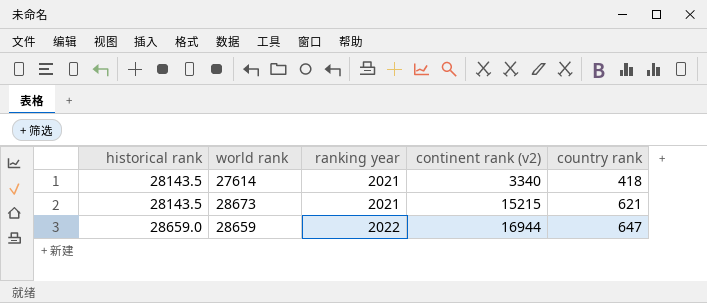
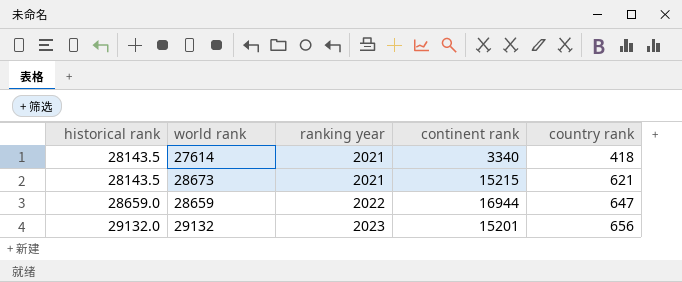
column name: continent rank (v2) -> continent rank
row 29132: none -> 29132.0 | 2023 | 15201 | 656

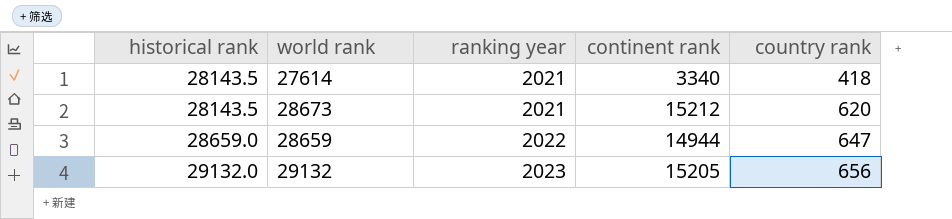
28673 | continent rank: 15215 -> 15212
28673 | country rank: 621 -> 620
28659 | continent rank: 16944 -> 14944
29132 | continent rank: 15201 -> 15205

